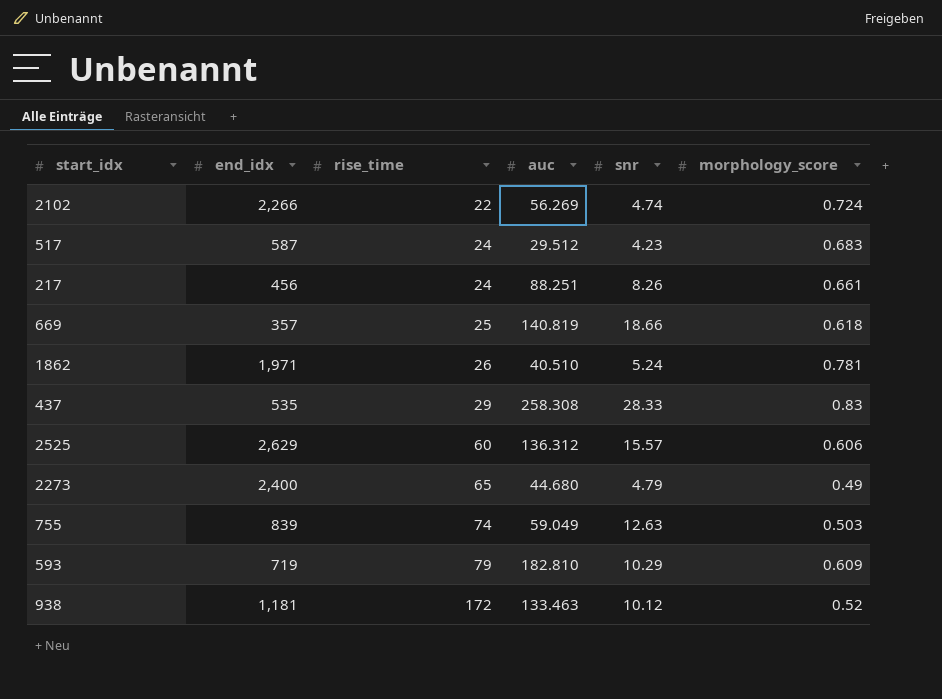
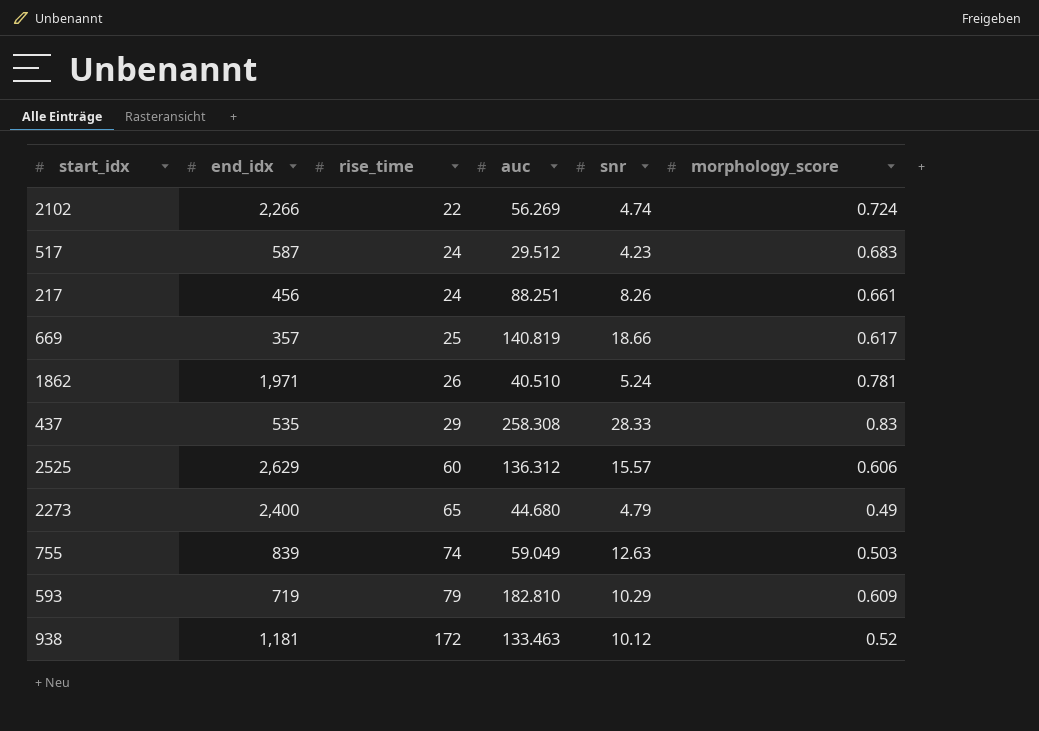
669 | morphology_score: 0.618 -> 0.617

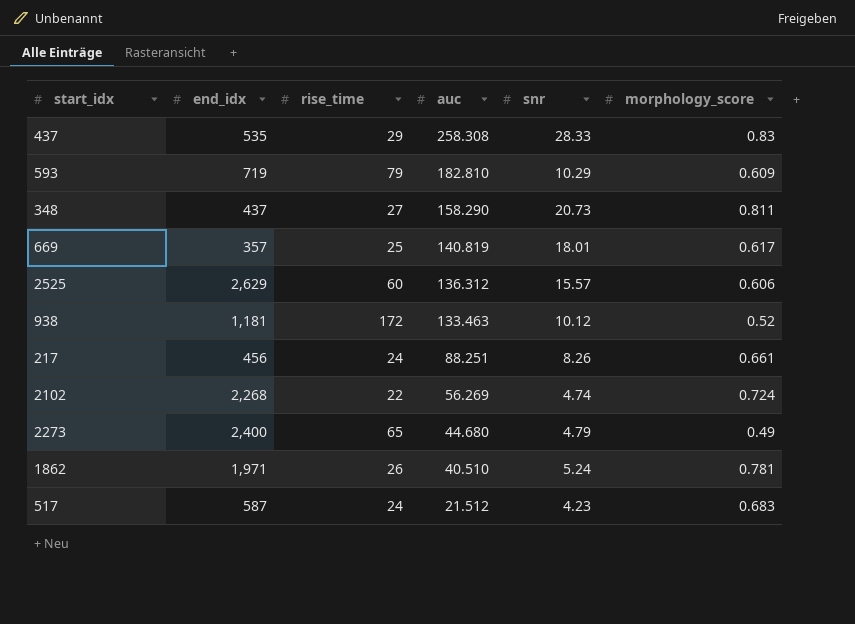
row order: rise_time ascending -> auc descending
row 755: 839 | 74 | 59.049 | 12.63 | 0.503 -> none
row 348: none -> 437 | 27 | 158.290 | 20.73 | 0.811
669 | snr: 18.66 -> 18.01
2102 | end_idx: 2,266 -> 2,268
517 | auc: 29.512 -> 21.512

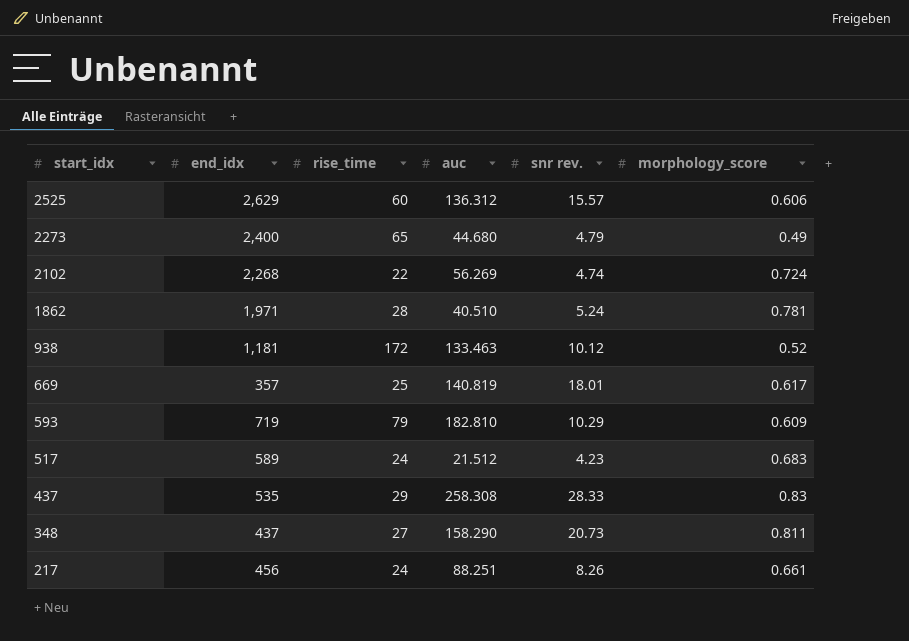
row order: auc descending -> start_idx descending
column name: snr -> snr rev.
1862 | rise_time: 26 -> 28
517 | end_idx: 587 -> 589

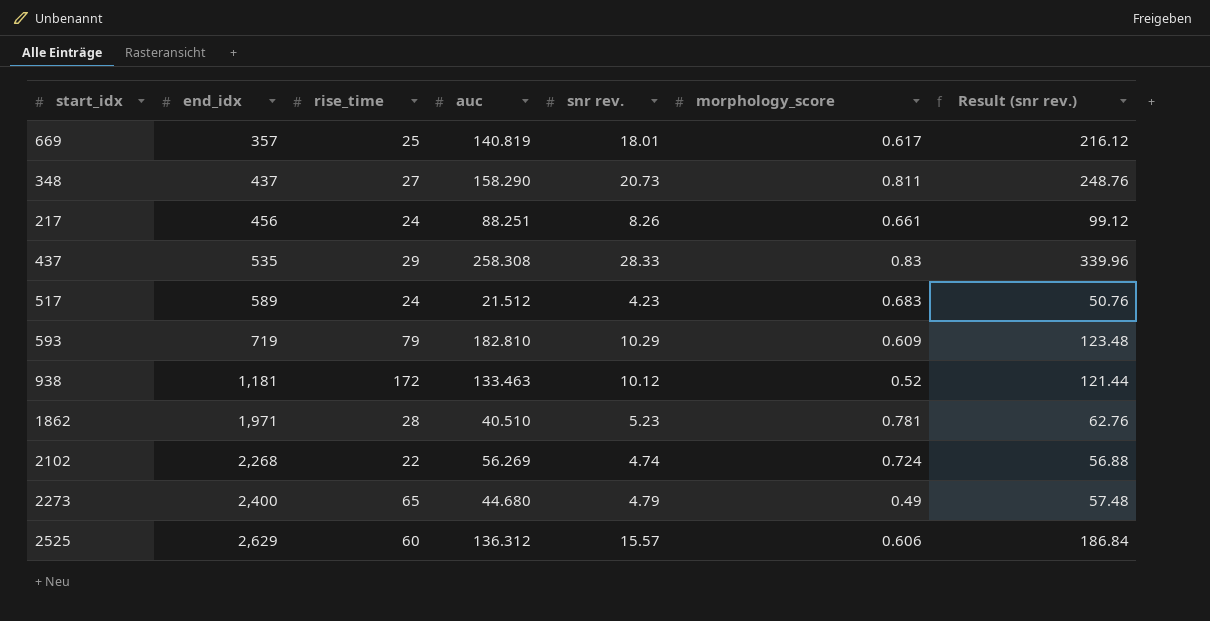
row order: start_idx descending -> end_idx ascending
column Result (snr rev.) | formula: none -> [snr rev.] * 12
1862 | snr rev.: 5.24 -> 5.23

